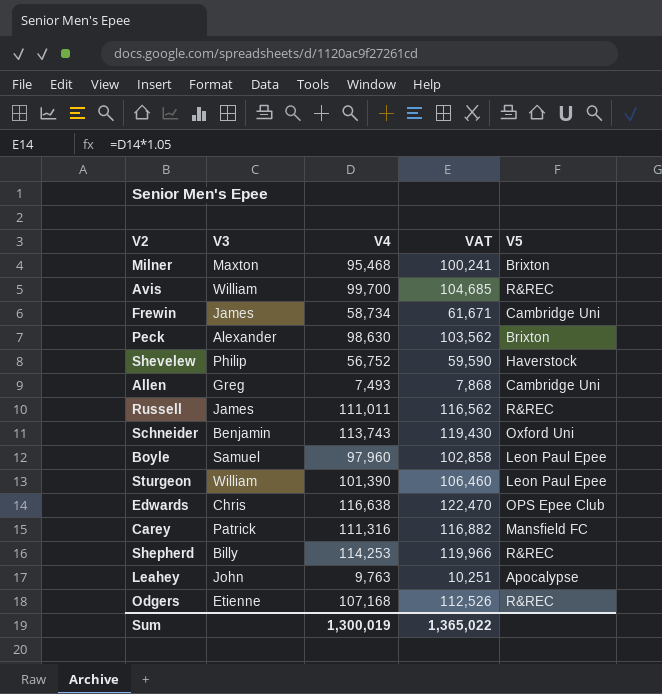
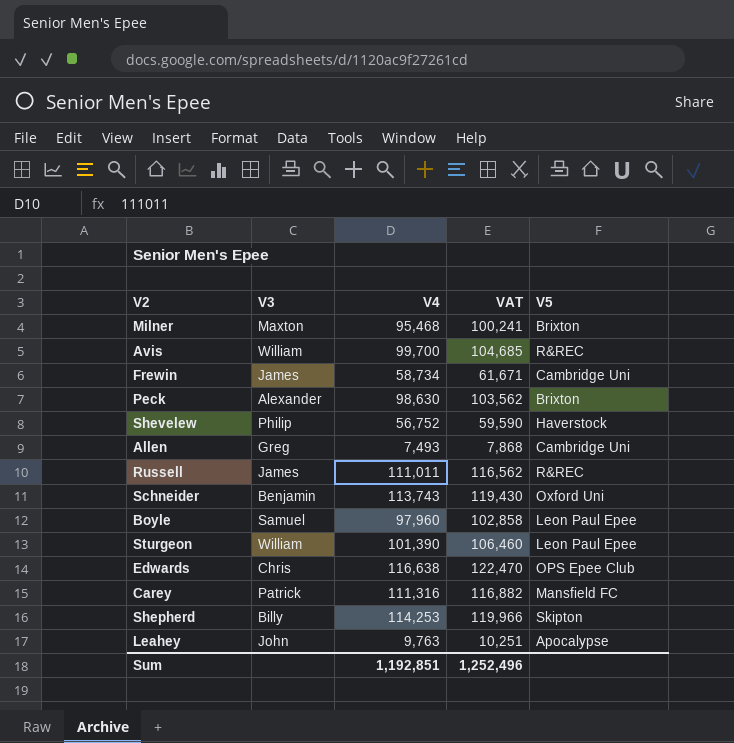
row Odgers: Etienne | 107,168 | 112,526 | R&REC -> none
Shepherd | V5: R&REC -> Skipton
Sum | V4: 1,300,019 -> 1,192,851
Sum | VAT: 1,365,022 -> 1,252,496

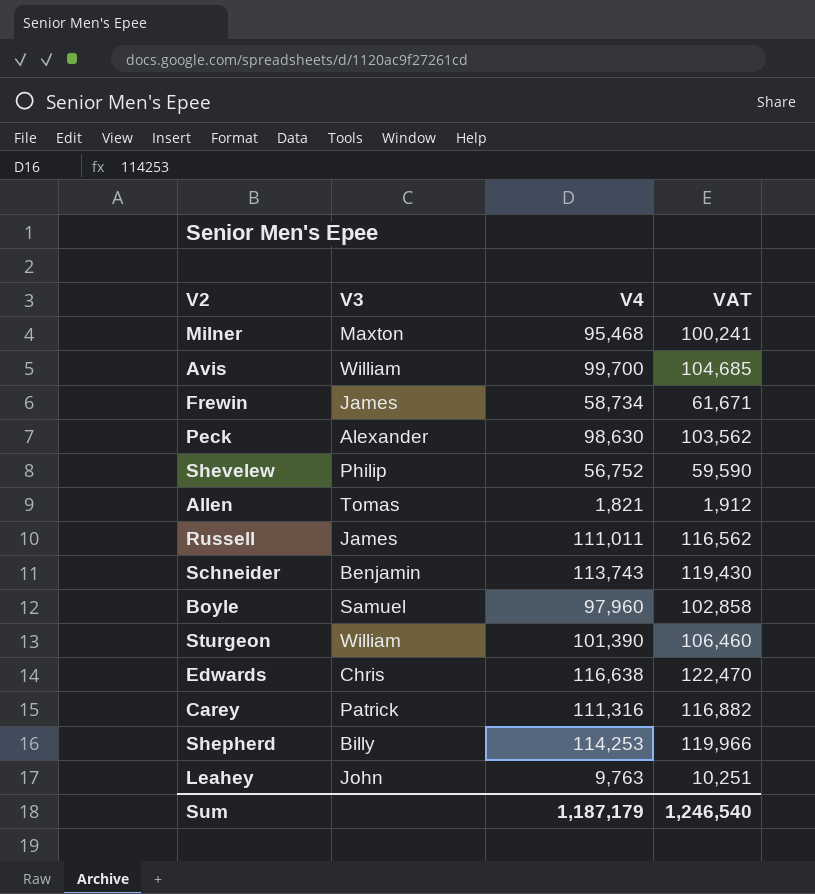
column V5 | position: 5 -> none
Allen | V3: Greg -> Tomas
Allen | V4: 7,493 -> 1,821
Allen | VAT: 7,868 -> 1,912
Sum | V4: 1,192,851 -> 1,187,179
Sum | VAT: 1,252,496 -> 1,246,540

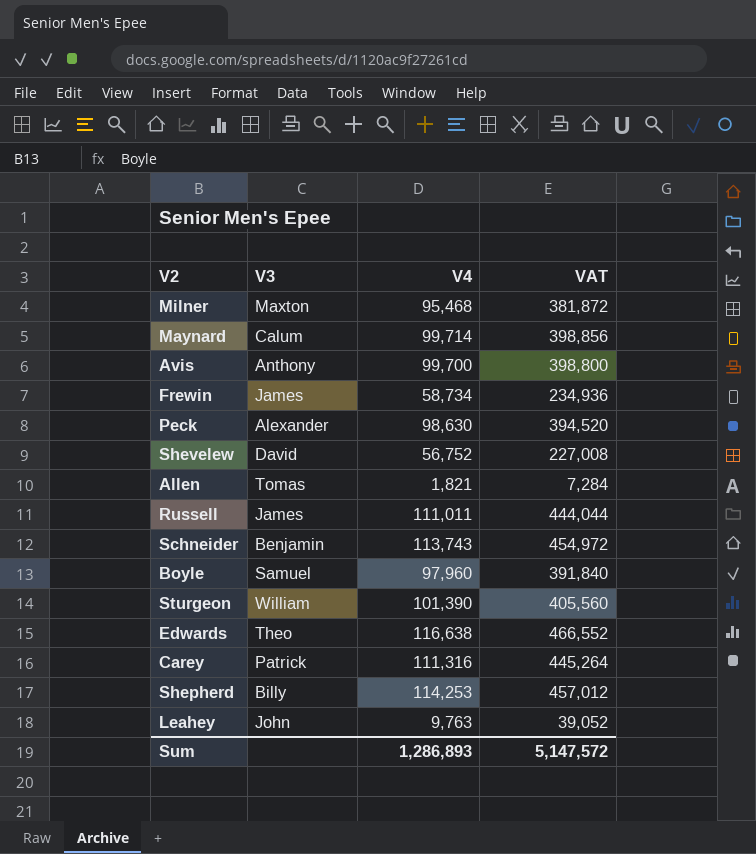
column VAT | formula: [V4] * 1.05 -> [V4] * 4
row Maynard: none -> Calum | 99,714 | 398,856
Avis | V3: William -> Anthony
Shevelew | V3: Philip -> David
Edwards | V3: Chris -> Theo
Sum | V4: 1,187,179 -> 1,286,893
Sum | VAT: 1,246,540 -> 5,147,572

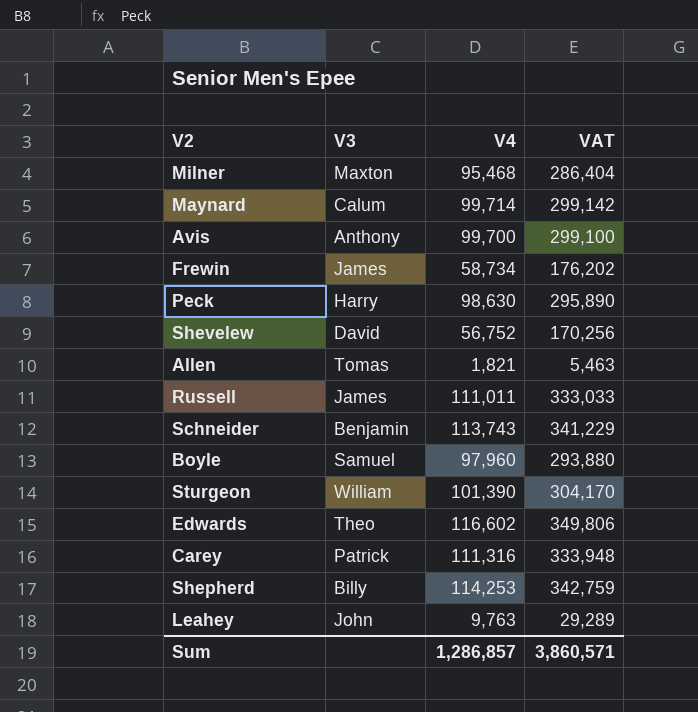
column VAT | formula: [V4] * 4 -> [V4] * 3
Peck | V3: Alexander -> Harry
Edwards | V4: 116,638 -> 116,602
Sum | V4: 1,286,893 -> 1,286,857
Sum | VAT: 5,147,572 -> 3,860,571

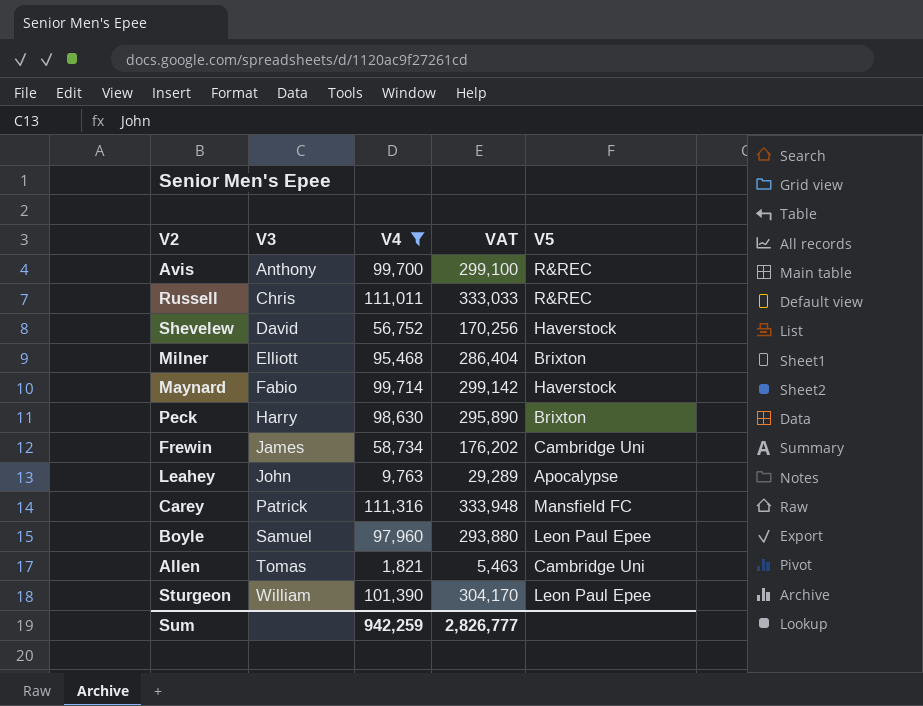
filter: none -> V4 <= 111,316
row order: none -> V3 ascending
column V5 | position: none -> 5
Russell | V3: James -> Chris
Milner | V3: Maxton -> Elliott
Maynard | V3: Calum -> Fabio
Sum | V4: 1,286,857 -> 942,259
Sum | VAT: 3,860,571 -> 2,826,777

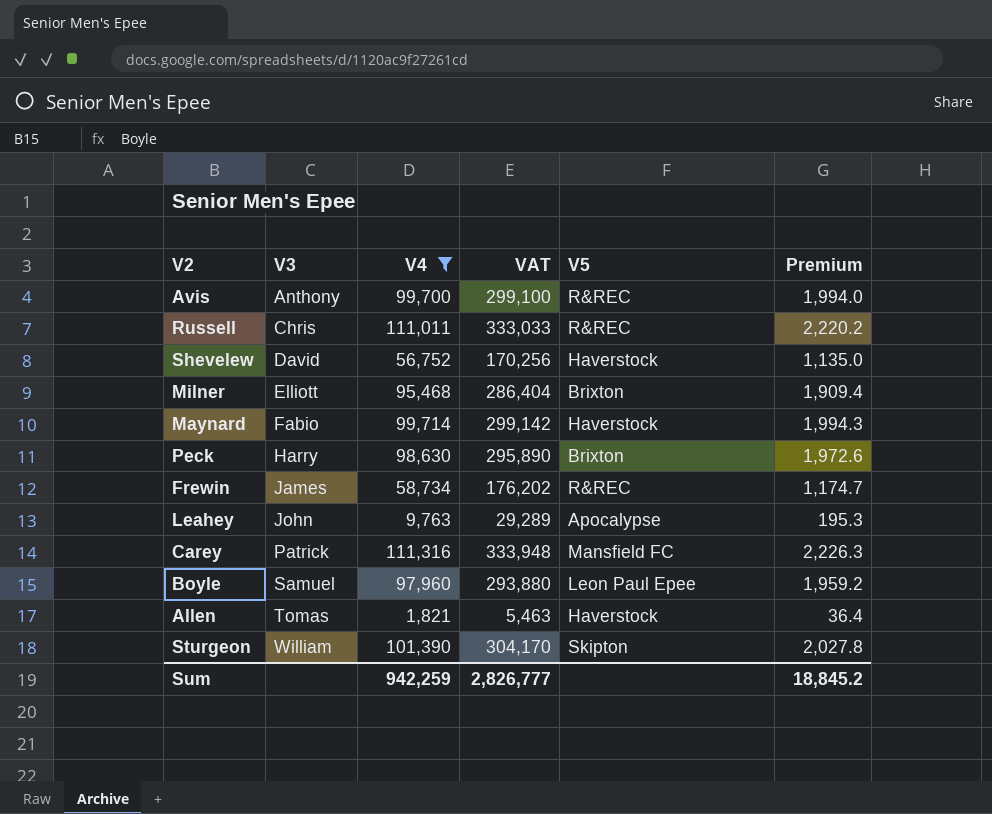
column Premium | formula: none -> [V4] * 0.02
Frewin | V5: Cambridge Uni -> R&REC
Allen | V5: Cambridge Uni -> Haverstock
Sturgeon | V5: Leon Paul Epee -> Skipton

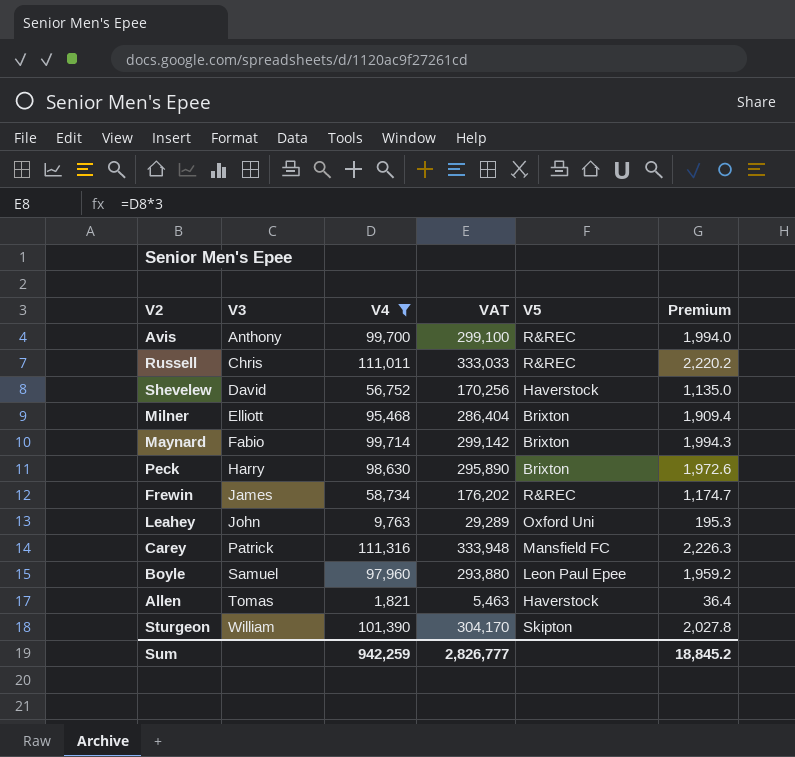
Maynard | V5: Haverstock -> Brixton
Leahey | V5: Apocalypse -> Oxford Uni

